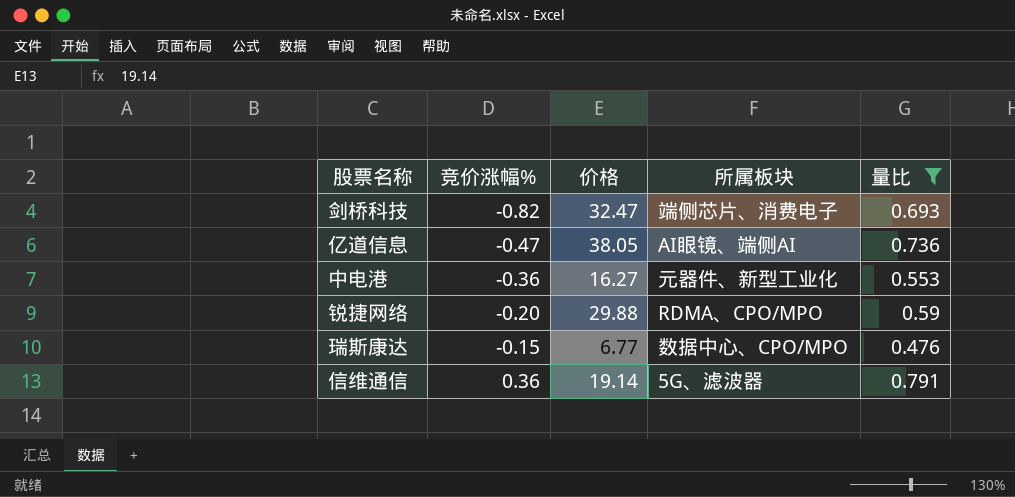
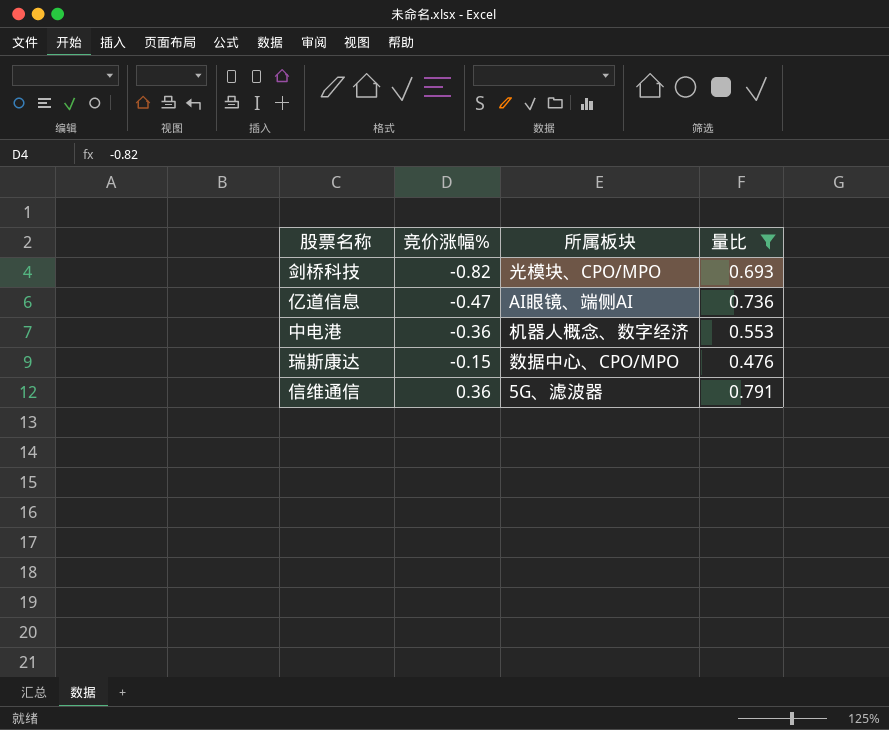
column 价格 | position: 3 -> none
row 锐捷网络: -0.20 | 29.88 | RDMA、CPO/MPO | 0.59 -> none
剑桥科技 | 所属板块: 端侧芯片、消费电子 -> 光模块、CPO/MPO
中电港 | 所属板块: 元器件、新型工业化 -> 机器人概念、数字经济

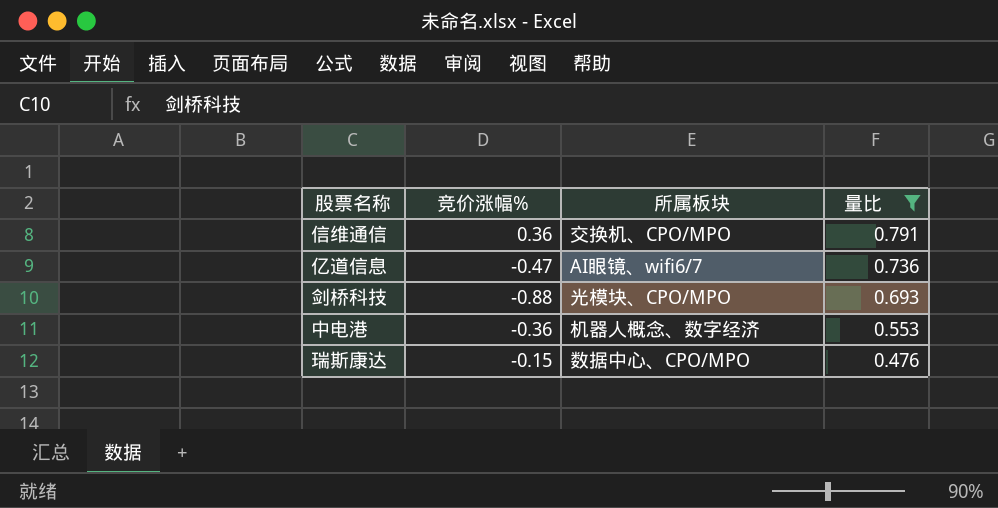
row order: 竞价涨幅% ascending -> 量比 descending
信维通信 | 所属板块: 5G、滤波器 -> 交换机、CPO/MPO
亿道信息 | 所属板块: AI眼镜、端侧AI -> AI眼镜、wifi6/7
剑桥科技 | 竞价涨幅%: -0.82 -> -0.88

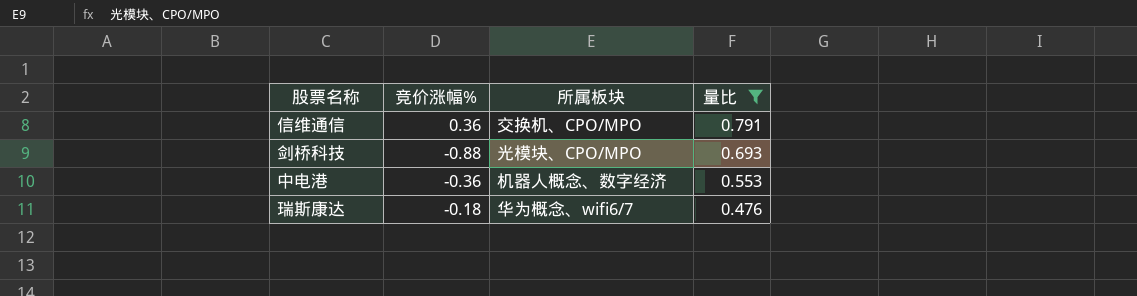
row 亿道信息: -0.47 | AI眼镜、wifi6/7 | 0.736 -> none
瑞斯康达 | 竞价涨幅%: -0.15 -> -0.18
瑞斯康达 | 所属板块: 数据中心、CPO/MPO -> 华为概念、wifi6/7

